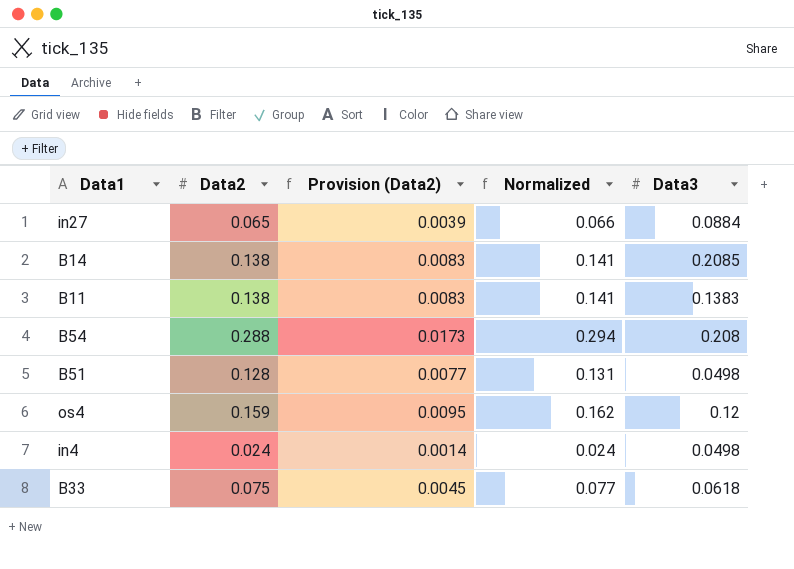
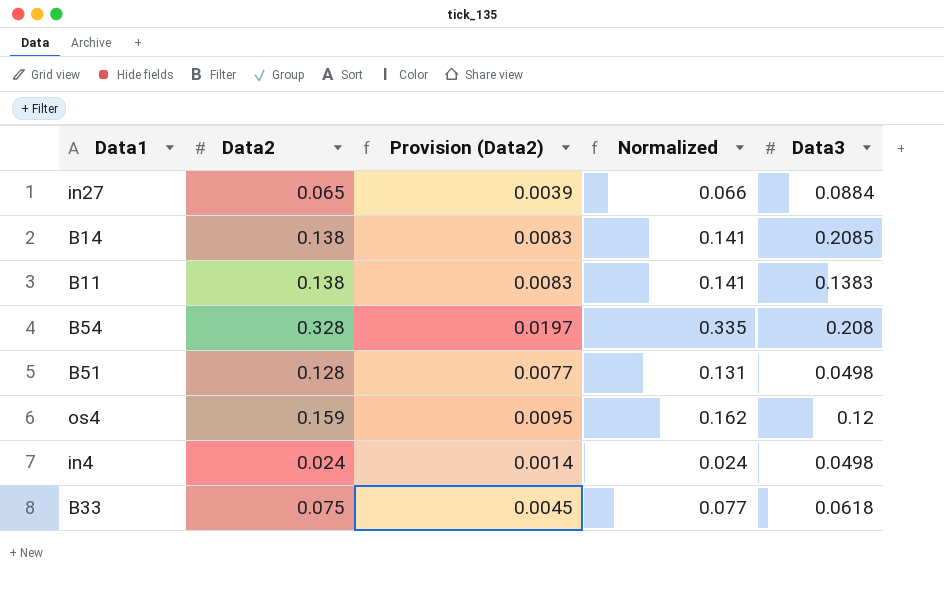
B54 | Data2: 0.288 -> 0.328
B54 | Provision (Data2): 0.0173 -> 0.0197
B54 | Normalized: 0.294 -> 0.335

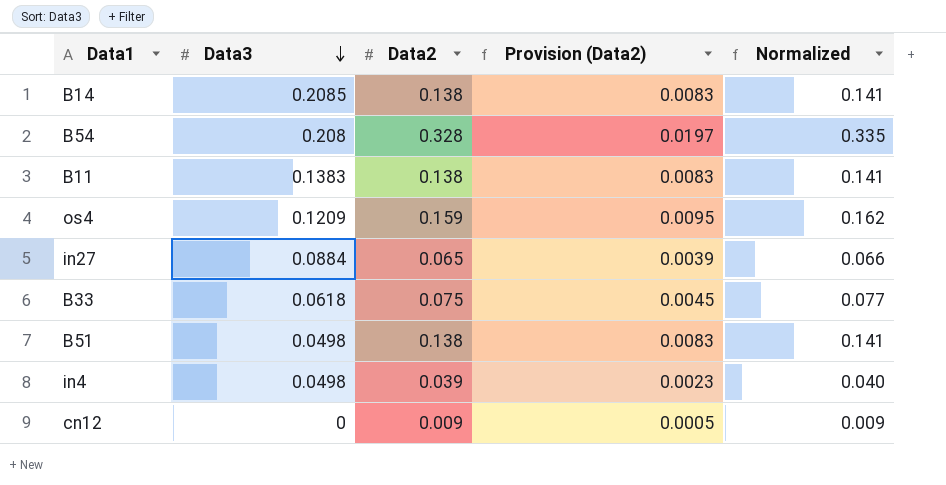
row order: none -> Data3 descending
column Data3 | position: 5 -> 2
os4 | Data3: 0.12 -> 0.1209
B51 | Data2: 0.128 -> 0.138
B51 | Provision (Data2): 0.0077 -> 0.0083
B51 | Normalized: 0.131 -> 0.141
in4 | Data2: 0.024 -> 0.039
in4 | Provision (Data2): 0.0014 -> 0.0023
in4 | Normalized: 0.024 -> 0.040
row cn12: none -> 0 | 0.009 | 0.0005 | 0.009

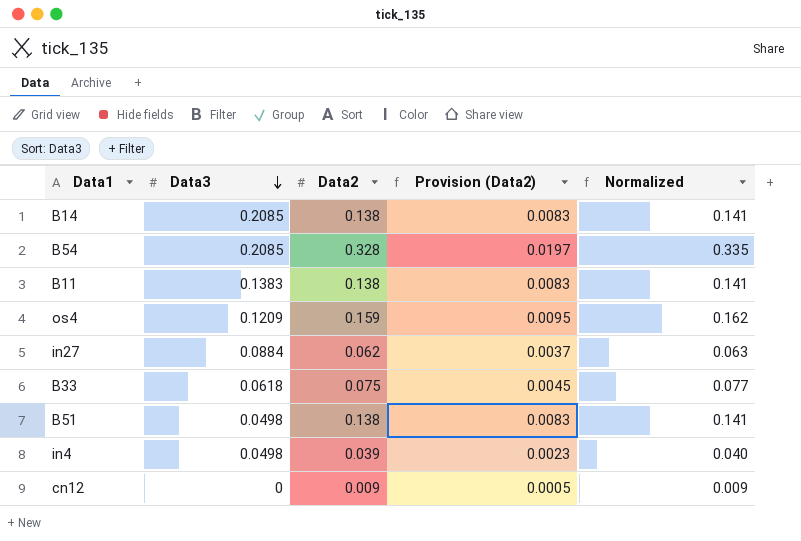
B54 | Data3: 0.208 -> 0.2085
in27 | Data2: 0.065 -> 0.062
in27 | Provision (Data2): 0.0039 -> 0.0037
in27 | Normalized: 0.066 -> 0.063

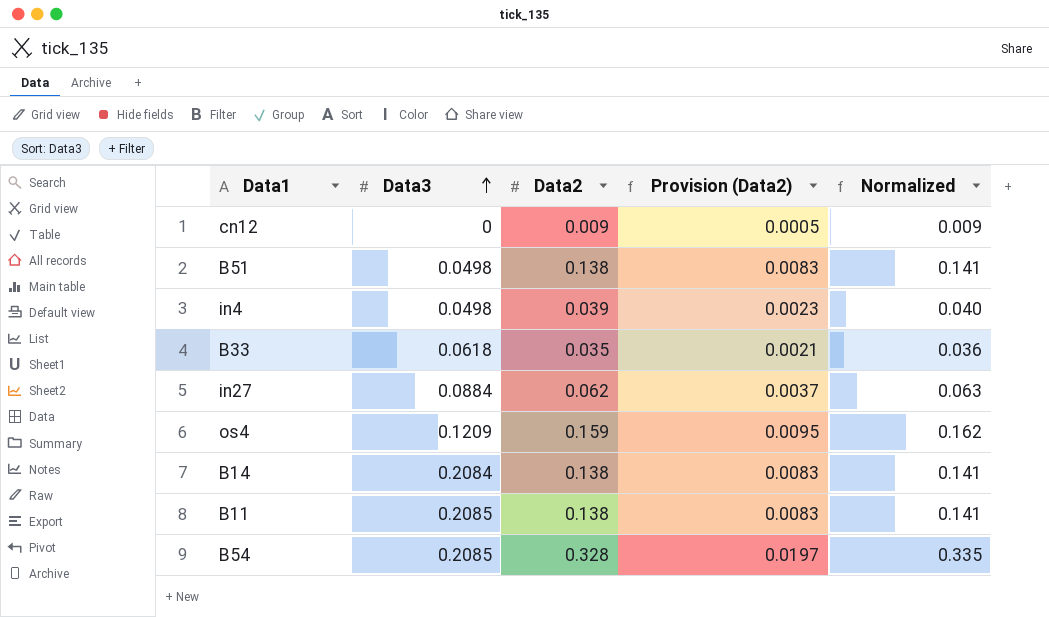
row order: Data3 descending -> Data3 ascending
B33 | Data2: 0.075 -> 0.035
B33 | Provision (Data2): 0.0045 -> 0.0021
B33 | Normalized: 0.077 -> 0.036
B14 | Data3: 0.2085 -> 0.2084
B11 | Data3: 0.1383 -> 0.2085

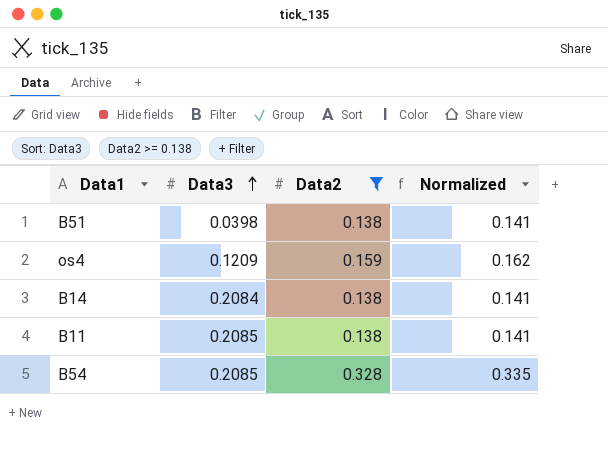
filter: none -> Data2 >= 0.138
column Provision (Data2) | formula: [Data2] * 0.06 -> none
B51 | Data3: 0.0498 -> 0.0398

